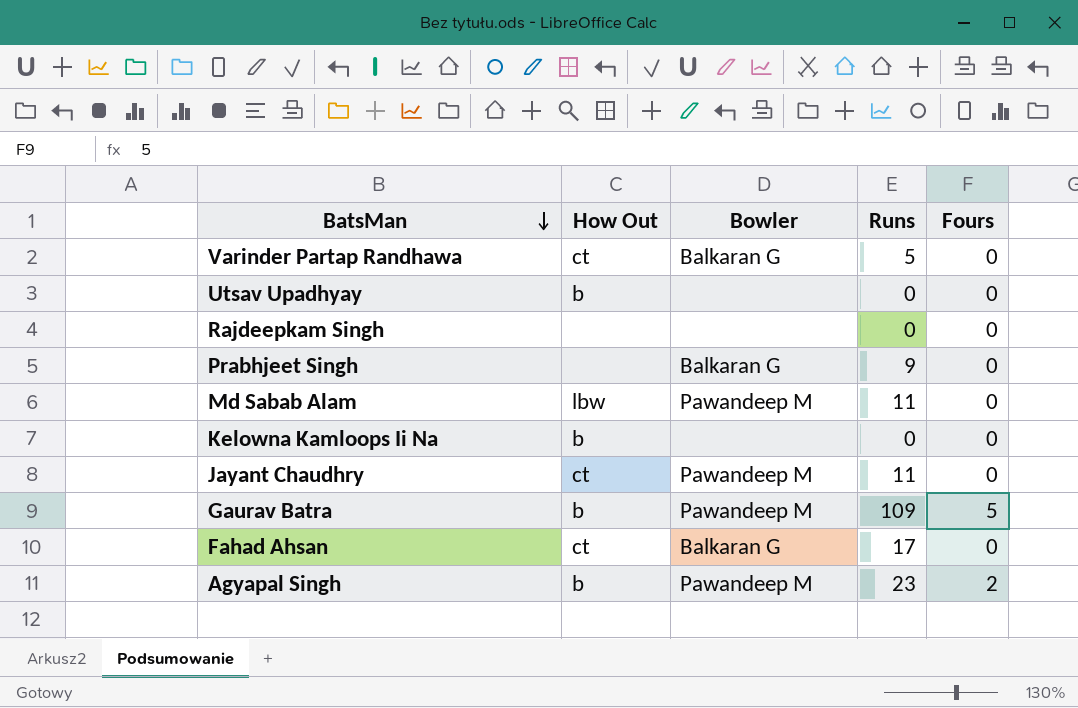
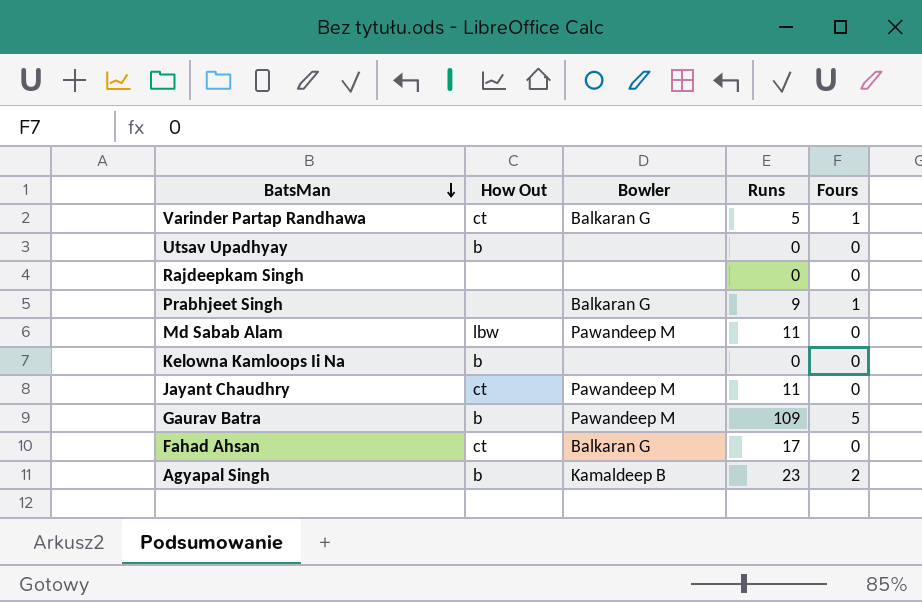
Varinder Partap Randhawa | Fours: 0 -> 1
Prabhjeet Singh | Fours: 0 -> 1
Agyapal Singh | Bowler: Pawandeep M -> Kamaldeep B

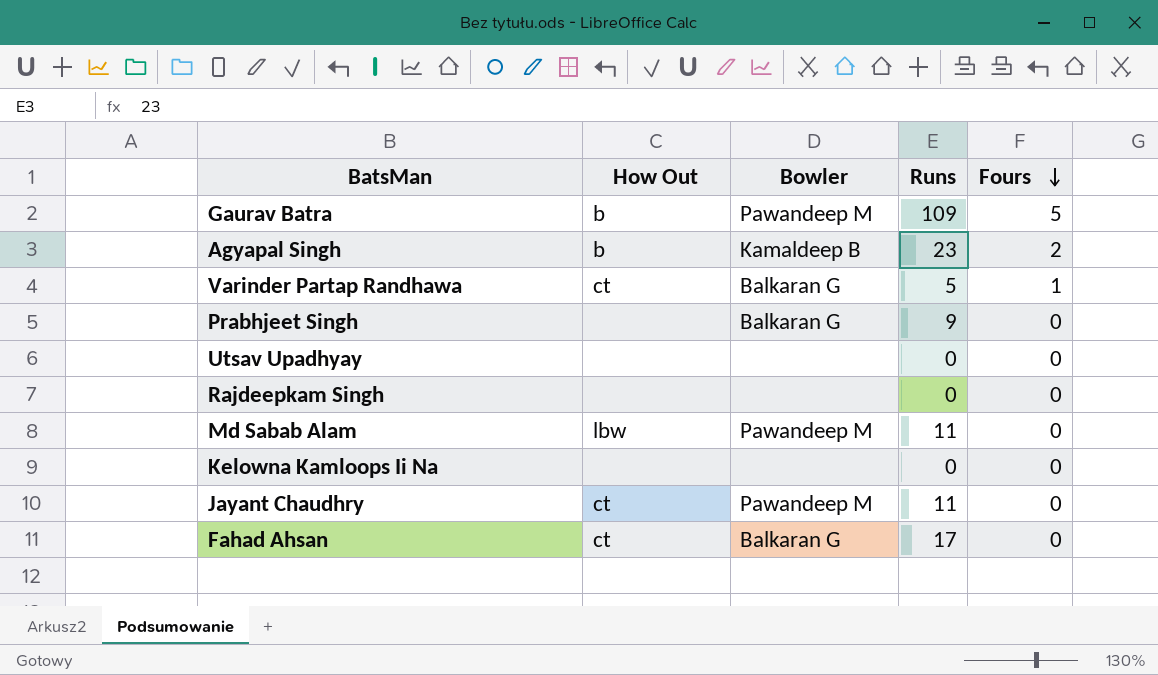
row order: BatsMan descending -> Fours descending
Prabhjeet Singh | Fours: 1 -> 0
Utsav Upadhyay | How Out: b -> none
Kelowna Kamloops Ii Na | How Out: b -> none

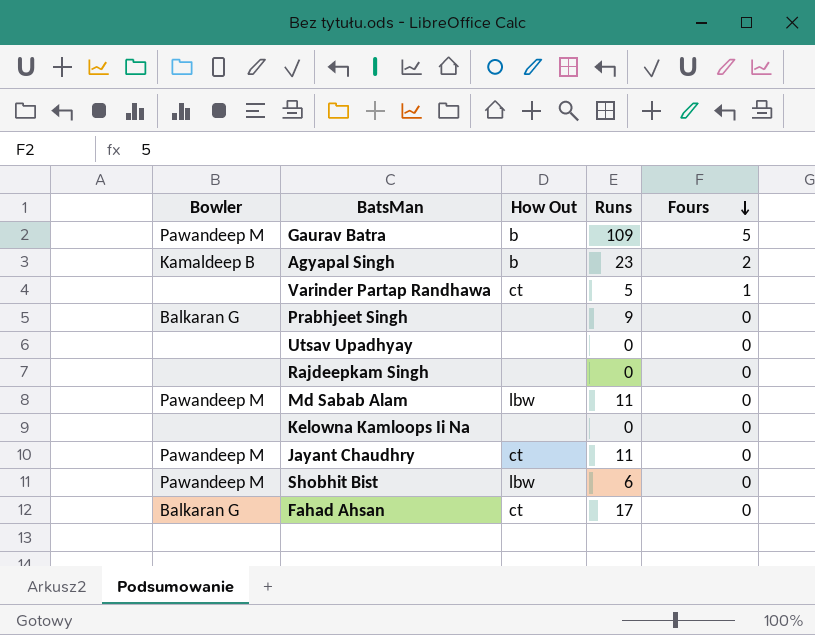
column Bowler | position: 3 -> 1
Varinder Partap Randhawa | Bowler: Balkaran G -> none
row Shobhit Bist: none -> Pawandeep M | lbw | 6 | 0

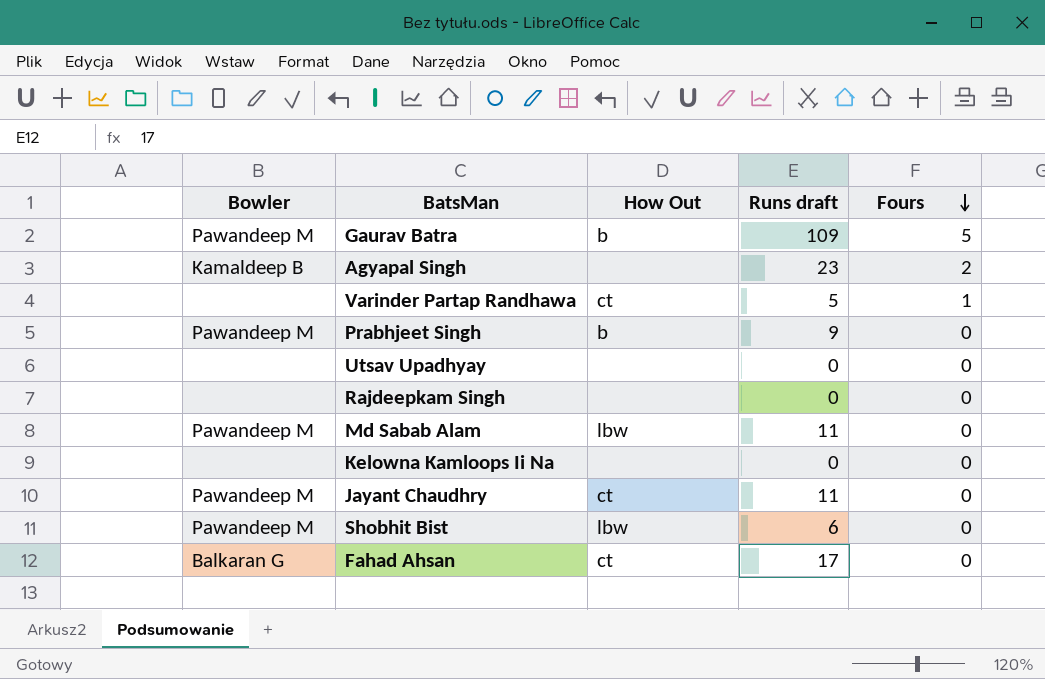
column name: Runs -> Runs draft
Agyapal Singh | How Out: b -> none
Prabhjeet Singh | Bowler: Balkaran G -> Pawandeep M
Prabhjeet Singh | How Out: none -> b

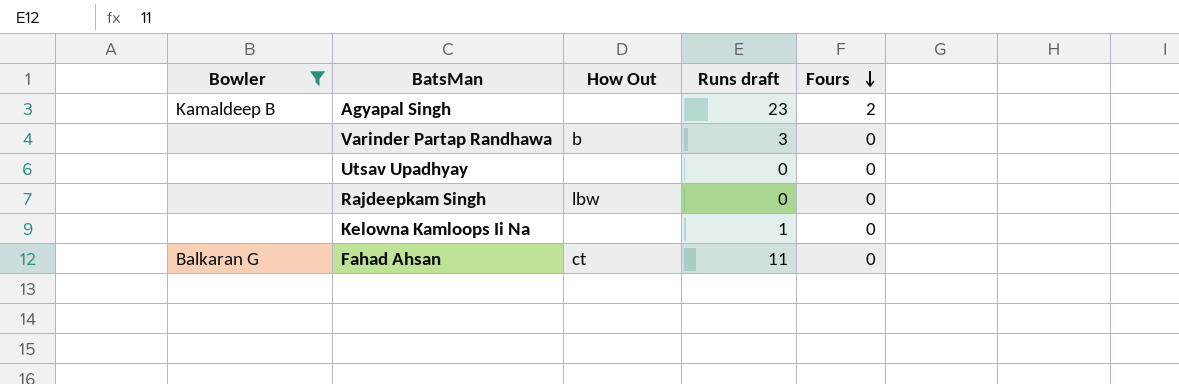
filter: none -> Bowler != Pawandeep M
Varinder Partap Randhawa | How Out: ct -> b
Varinder Partap Randhawa | Runs draft: 5 -> 3
Varinder Partap Randhawa | Fours: 1 -> 0
Rajdeepkam Singh | How Out: none -> lbw
Kelowna Kamloops Ii Na | Runs draft: 0 -> 1
Fahad Ahsan | Runs draft: 17 -> 11

